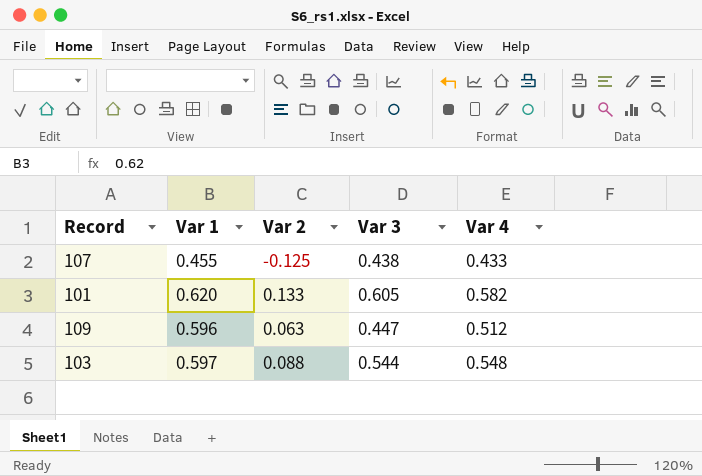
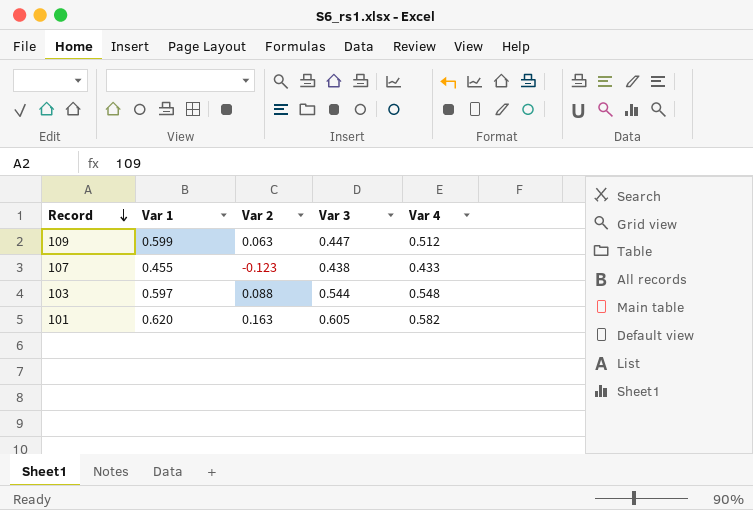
row order: none -> Record descending
109 | Var 1: 0.596 -> 0.599
107 | Var 2: -0.125 -> -0.123
101 | Var 2: 0.133 -> 0.163

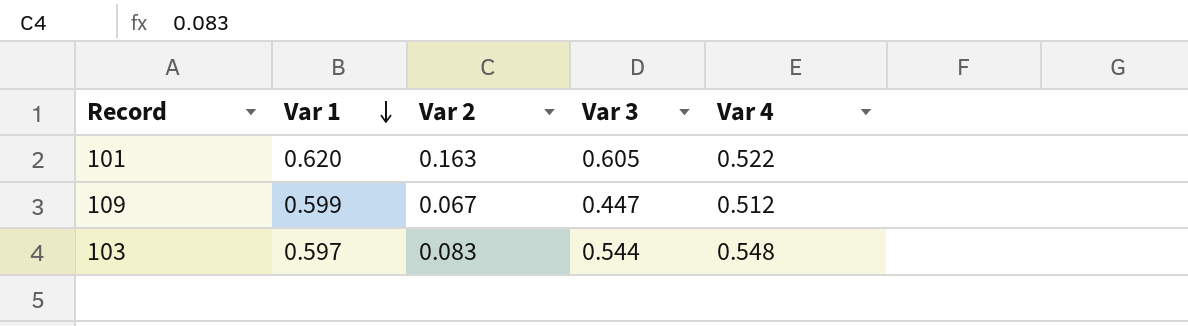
row order: Record descending -> Var 1 descending
row 107: 0.455 | -0.123 | 0.438 | 0.433 -> none
101 | Var 4: 0.582 -> 0.522
109 | Var 2: 0.063 -> 0.067
103 | Var 2: 0.088 -> 0.083

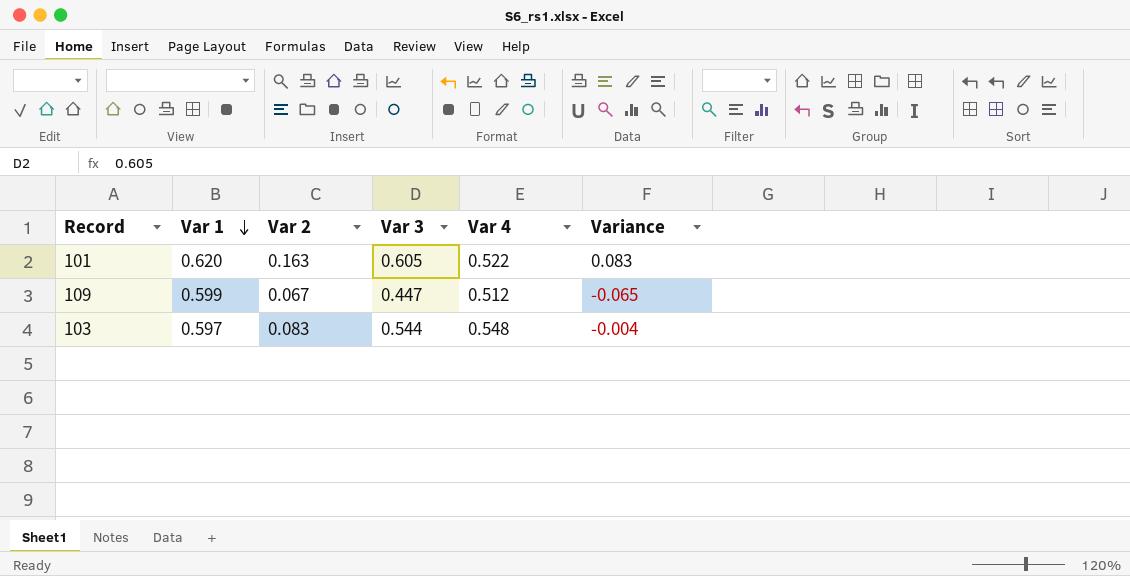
column Variance | formula: none -> [Var 3] - [Var 4]

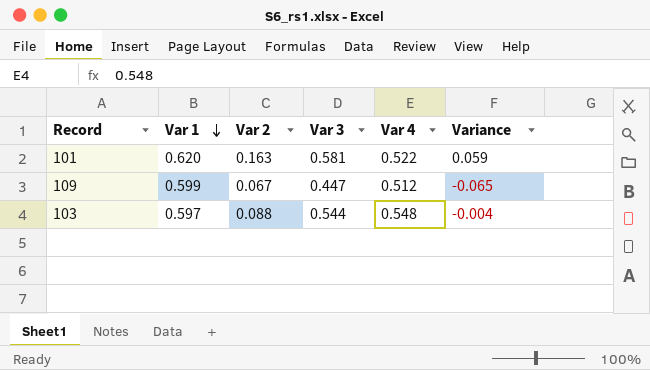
101 | Var 3: 0.605 -> 0.581
101 | Variance: 0.083 -> 0.059
103 | Var 2: 0.083 -> 0.088

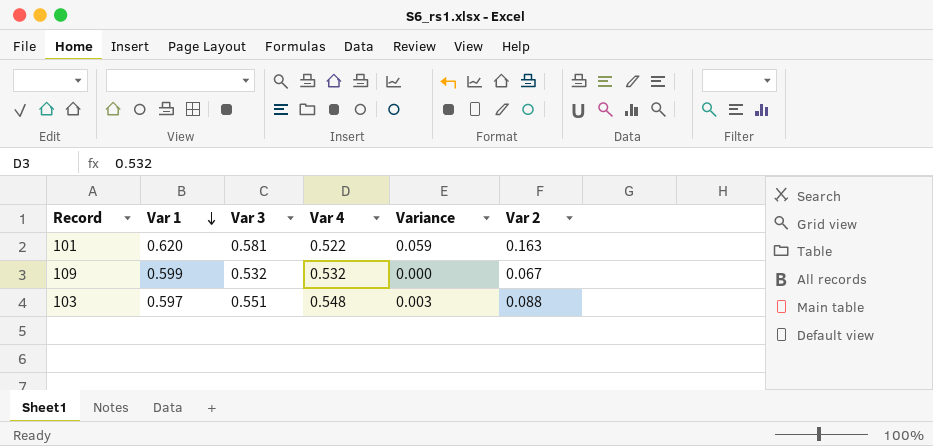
column Var 2 | position: 3 -> 6
109 | Var 3: 0.447 -> 0.532
109 | Var 4: 0.512 -> 0.532
109 | Variance: -0.065 -> 0.000
103 | Var 3: 0.544 -> 0.551
103 | Variance: -0.004 -> 0.003

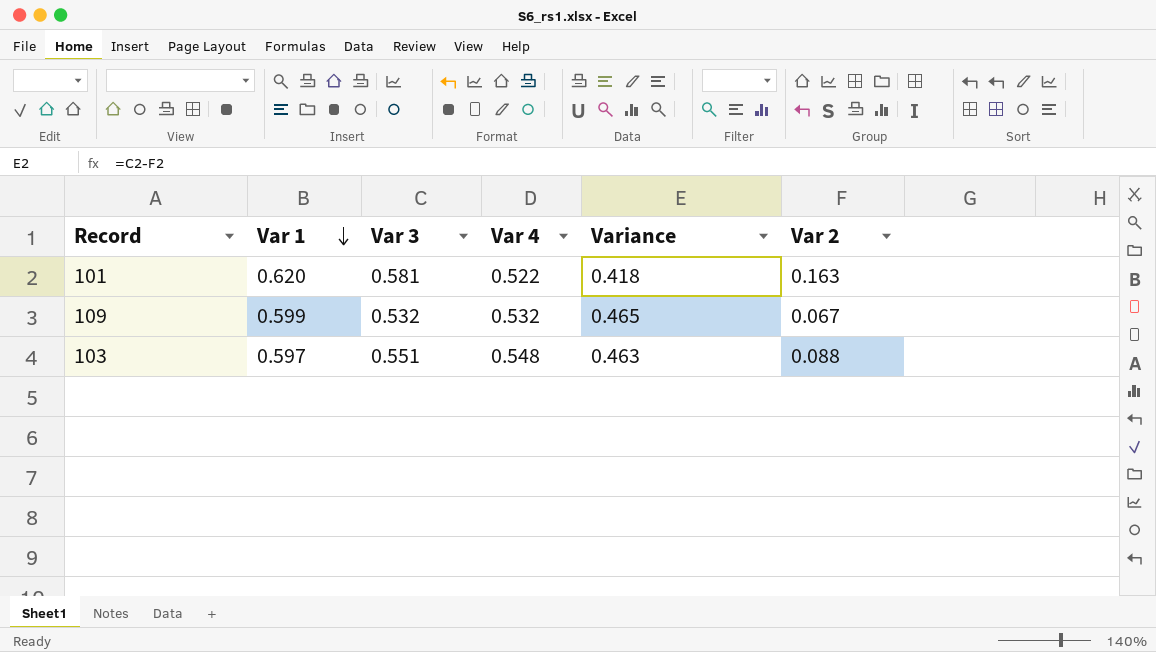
column Variance | formula: [Var 3] - [Var 4] -> [Var 3] - [Var 2]

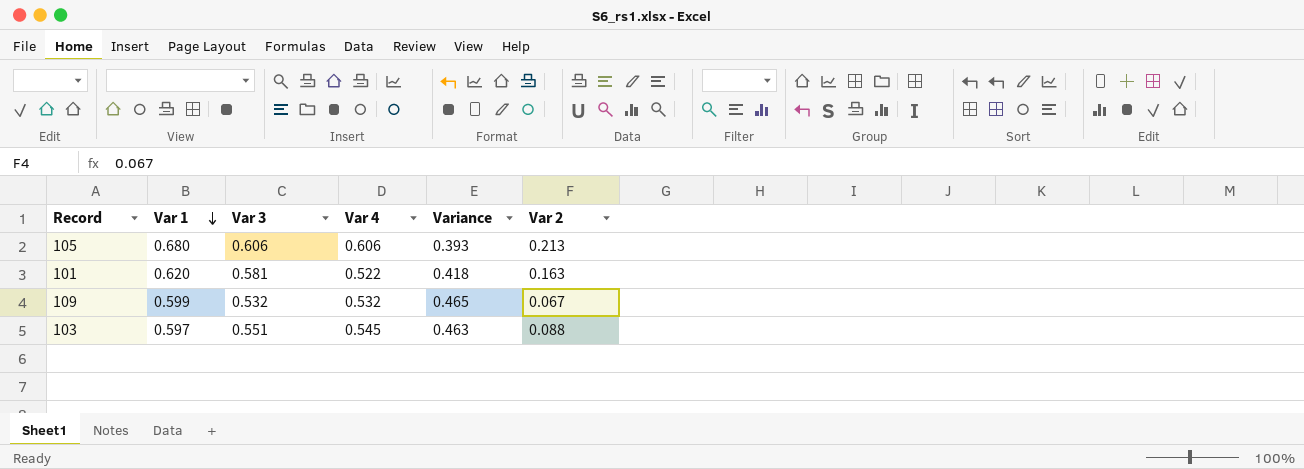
row 105: none -> 0.680 | 0.606 | 0.606 | 0.393 | 0.213
103 | Var 4: 0.548 -> 0.545

